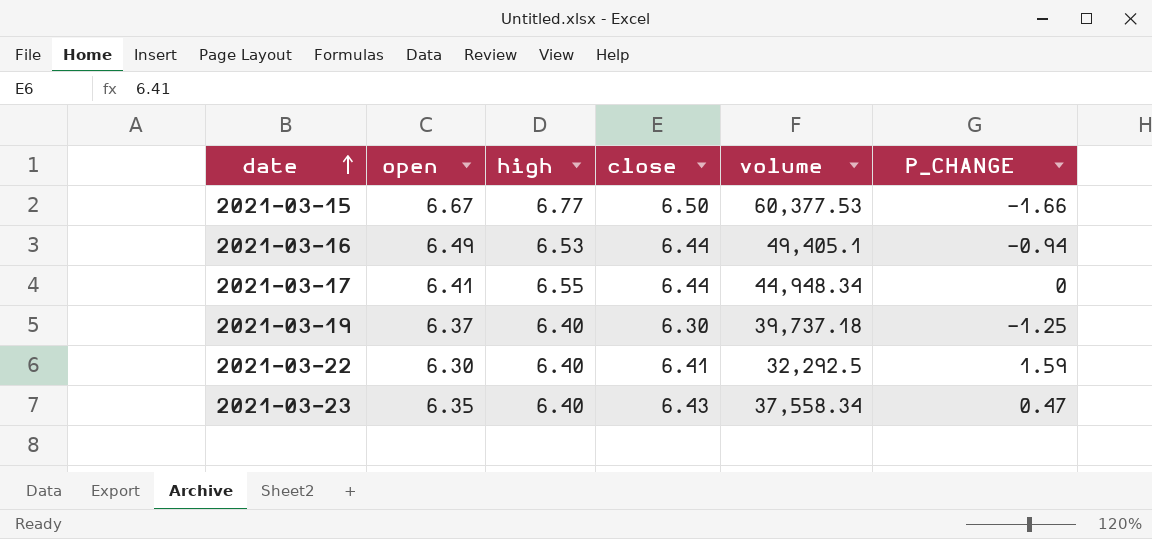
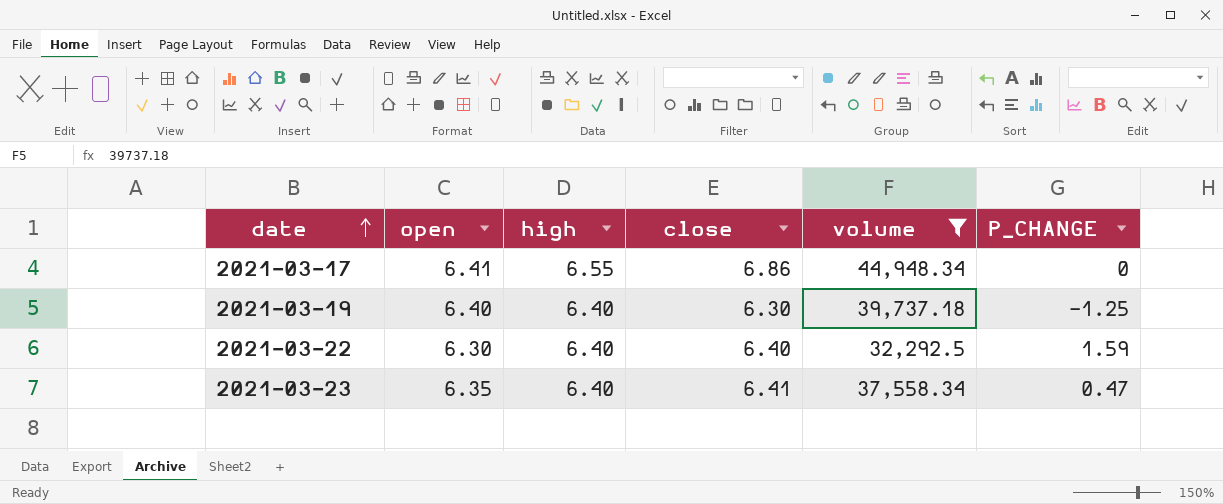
filter: none -> volume <= 44,948.34
2021-03-17 | close: 6.44 -> 6.86
2021-03-19 | open: 6.37 -> 6.40
2021-03-22 | close: 6.41 -> 6.40
2021-03-23 | close: 6.43 -> 6.41

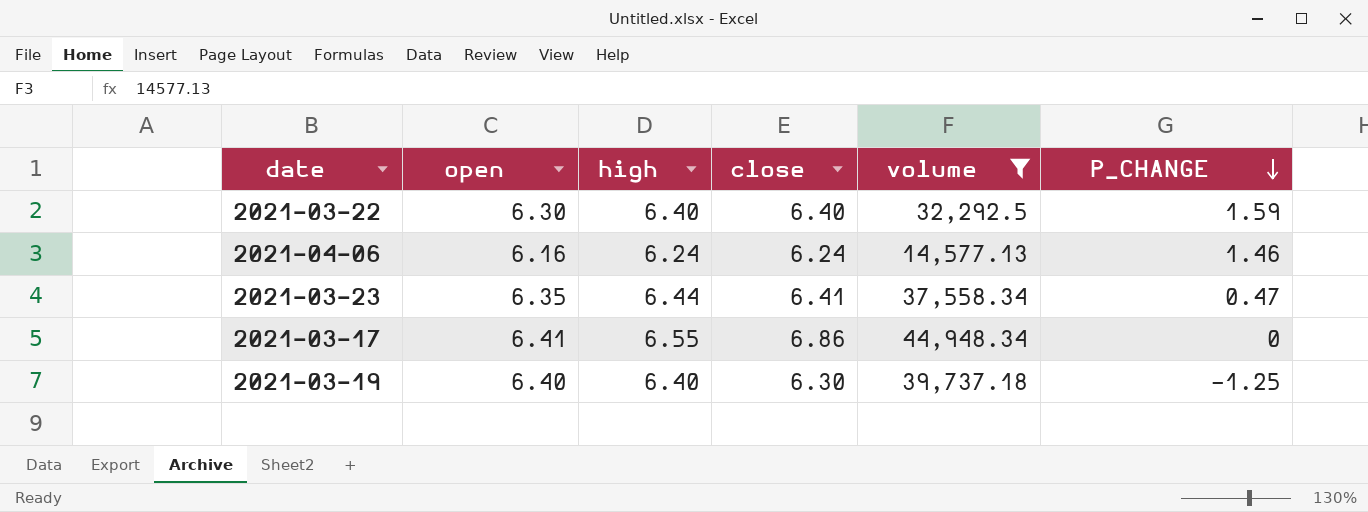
row order: date ascending -> P_CHANGE descending
row 2021-04-06: none -> 6.16 | 6.24 | 6.24 | 14,577.13 | 1.46
2021-03-23 | high: 6.40 -> 6.44

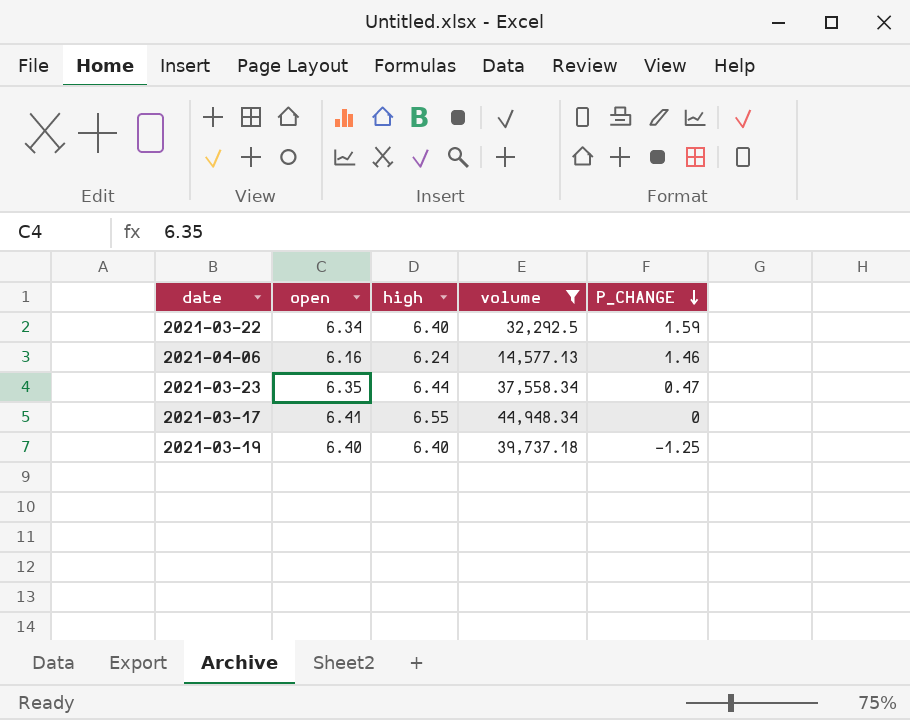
column close | position: 4 -> none
2021-03-22 | open: 6.30 -> 6.34

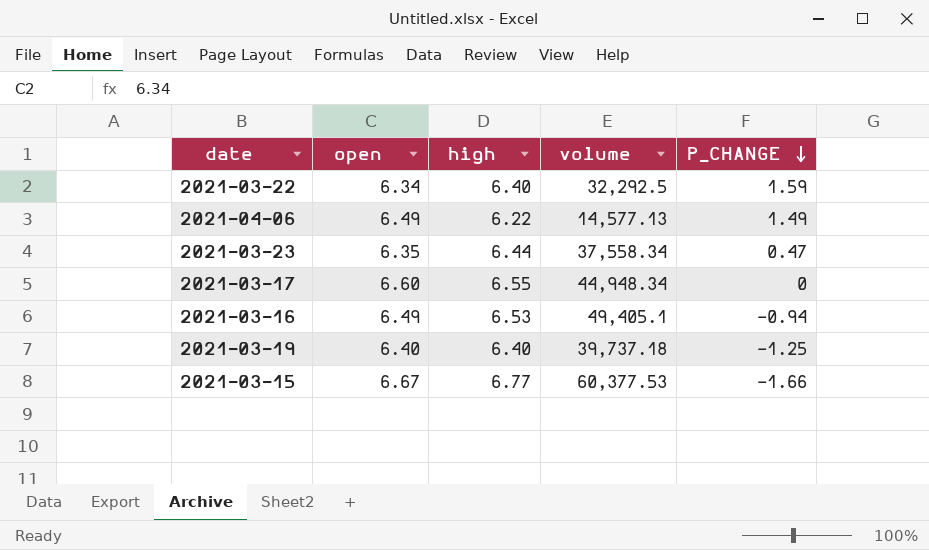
filter: volume <= 44,948.34 -> none
2021-04-06 | open: 6.16 -> 6.49
2021-04-06 | high: 6.24 -> 6.22
2021-04-06 | P_CHANGE: 1.46 -> 1.49
2021-03-17 | open: 6.41 -> 6.60

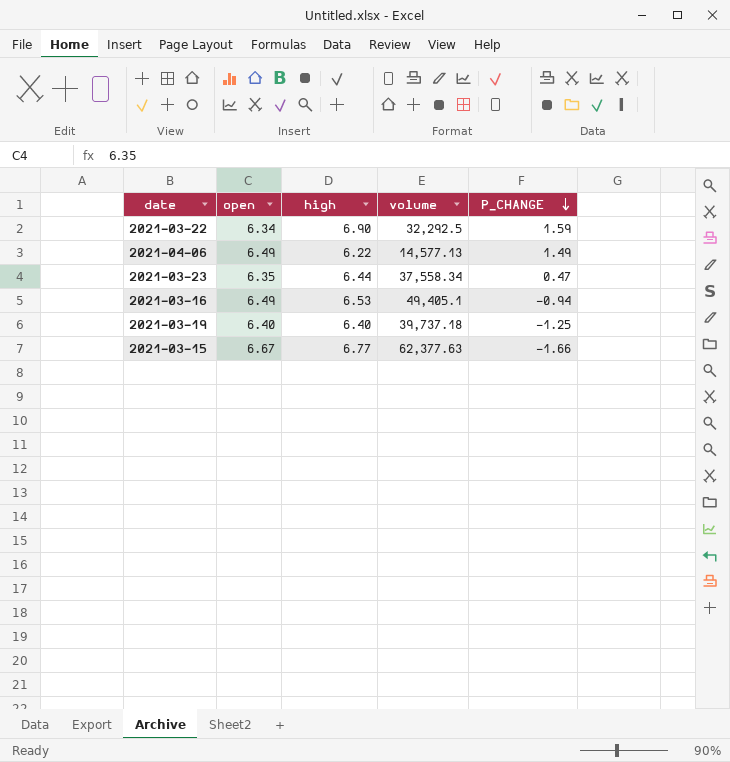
row 2021-03-17: 6.60 | 6.55 | 44,948.34 | 0 -> none
2021-03-22 | high: 6.40 -> 6.90
2021-03-15 | volume: 60,377.53 -> 62,377.63

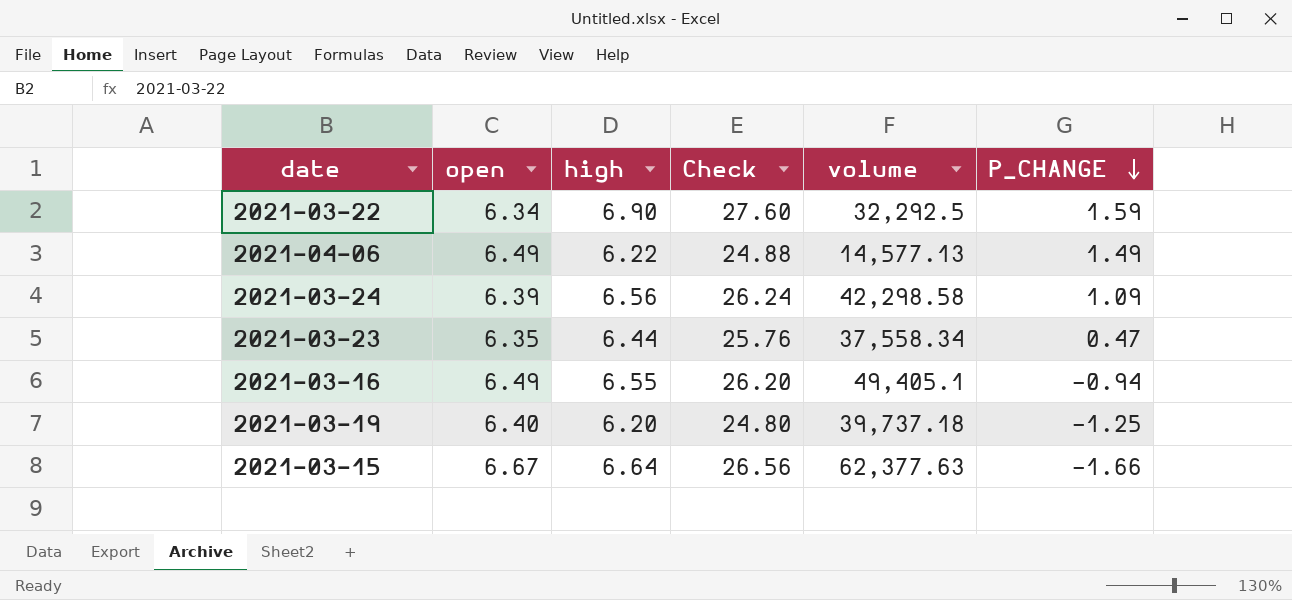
column Check | formula: none -> [high] * 4
row 2021-03-24: none -> 6.39 | 6.56 | 26.24 | 42,298.58 | 1.09
2021-03-16 | high: 6.53 -> 6.55
2021-03-19 | high: 6.40 -> 6.20
2021-03-15 | high: 6.77 -> 6.64

